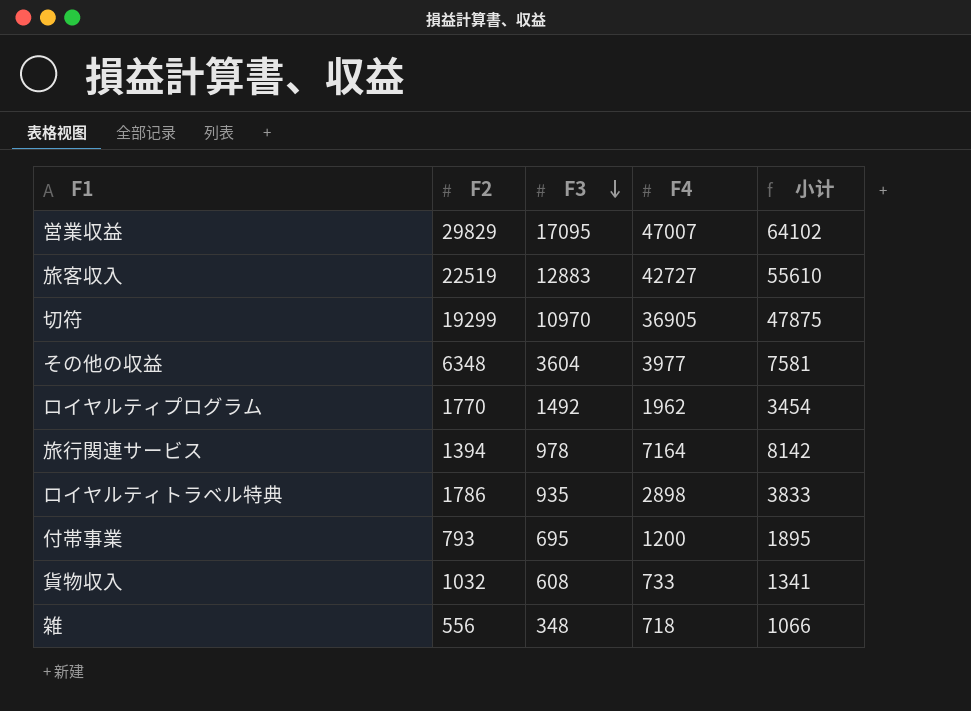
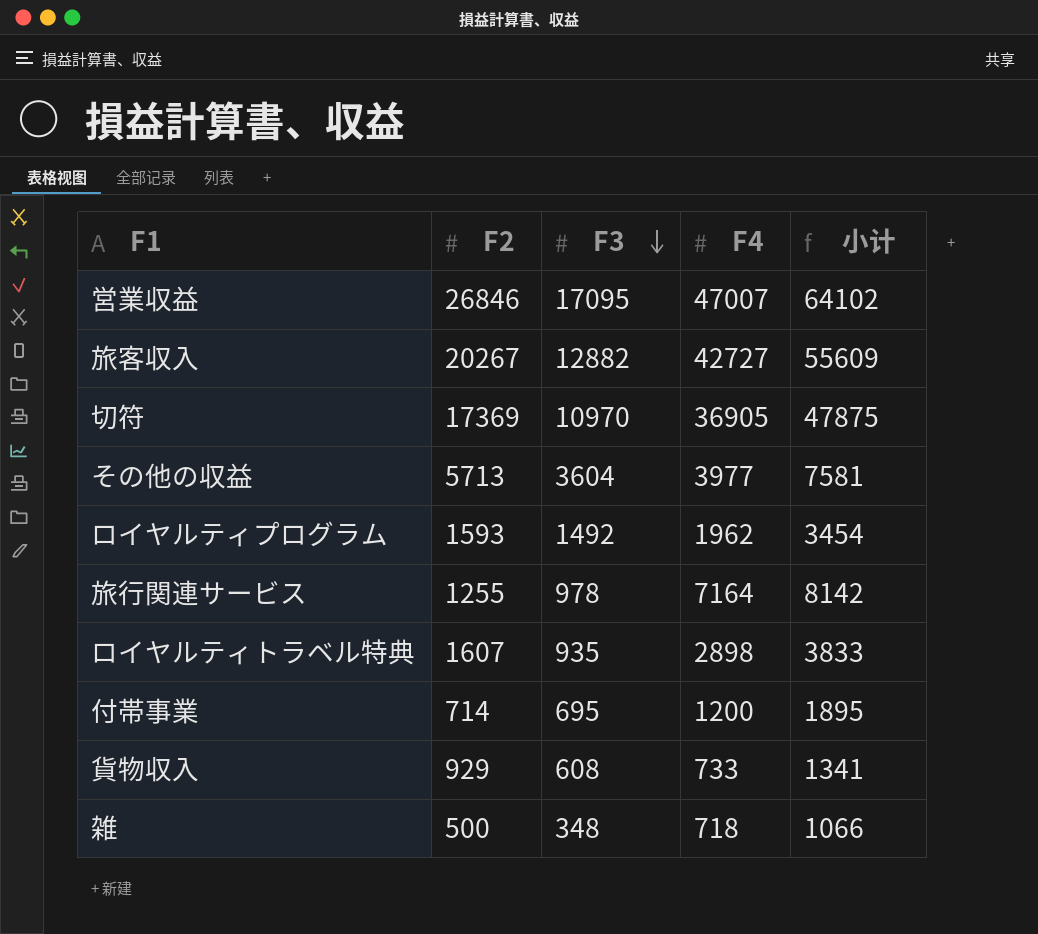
営業収益 | F2: 29829 -> 26846
旅客収入 | F2: 22519 -> 20267
旅客収入 | F3: 12883 -> 12882
旅客収入 | 小计: 55610 -> 55609
切符 | F2: 19299 -> 17369
その他の収益 | F2: 6348 -> 5713
ロイヤルティプログラム | F2: 1770 -> 1593
旅行関連サービス | F2: 1394 -> 1255
ロイヤルティトラベル特典 | F2: 1786 -> 1607
付帯事業 | F2: 793 -> 714
貨物収入 | F2: 1032 -> 929
雑 | F2: 556 -> 500

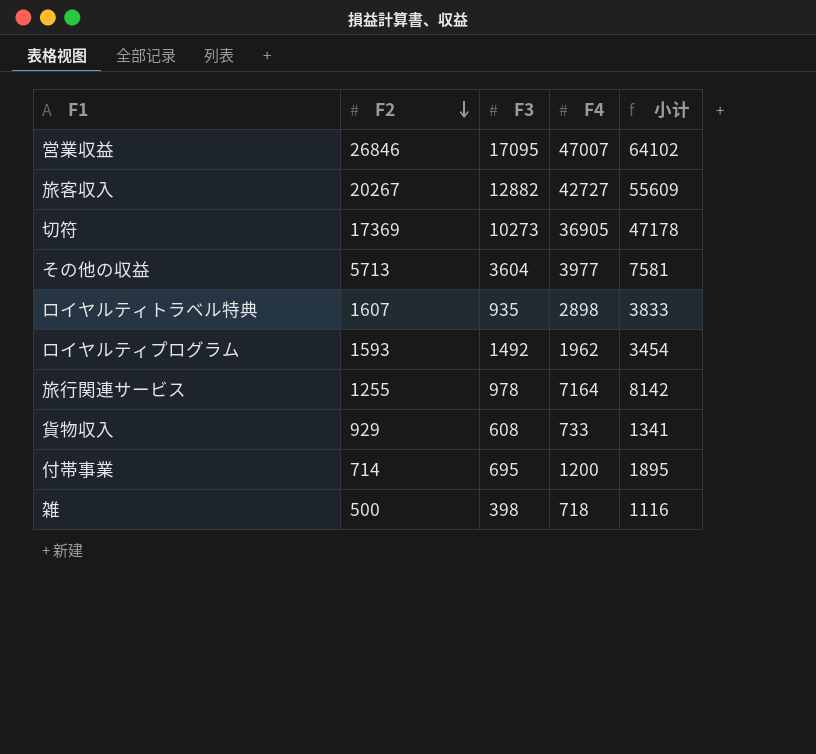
row order: F3 descending -> F2 descending
切符 | F3: 10970 -> 10273
切符 | 小计: 47875 -> 47178
雑 | F3: 348 -> 398
雑 | 小计: 1066 -> 1116

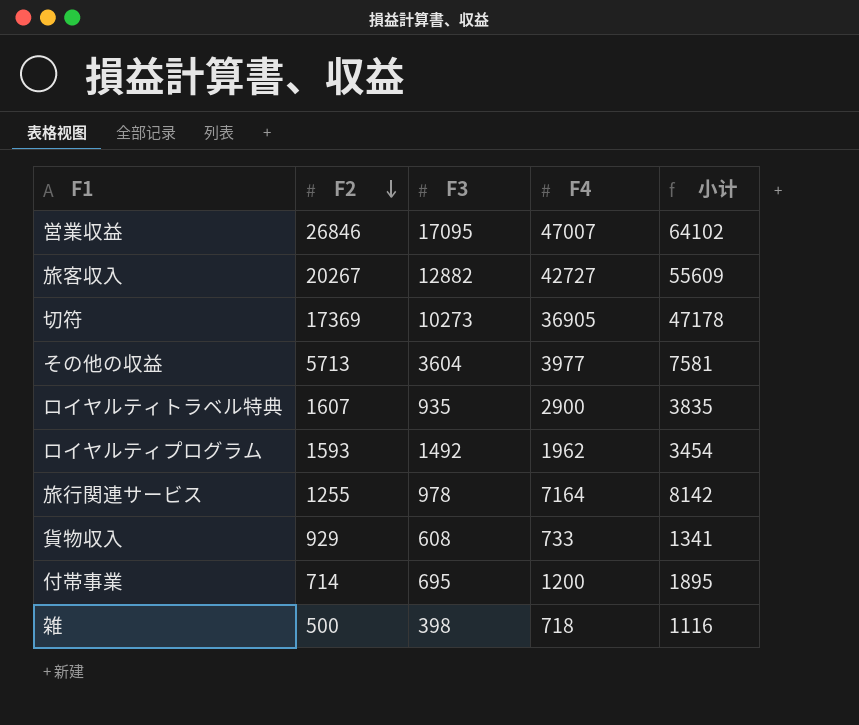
ロイヤルティトラベル特典 | F4: 2898 -> 2900
ロイヤルティトラベル特典 | 小计: 3833 -> 3835

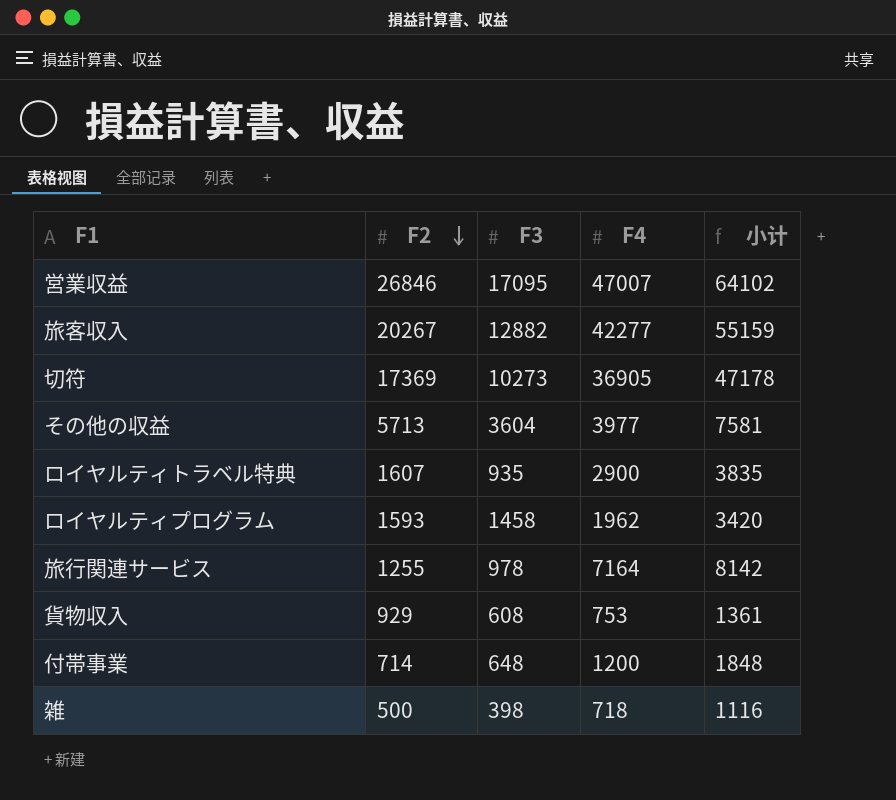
旅客収入 | F4: 42727 -> 42277
旅客収入 | 小计: 55609 -> 55159
ロイヤルティプログラム | F3: 1492 -> 1458
ロイヤルティプログラム | 小计: 3454 -> 3420
貨物収入 | F4: 733 -> 753
貨物収入 | 小计: 1341 -> 1361
付帯事業 | F3: 695 -> 648
付帯事業 | 小计: 1895 -> 1848

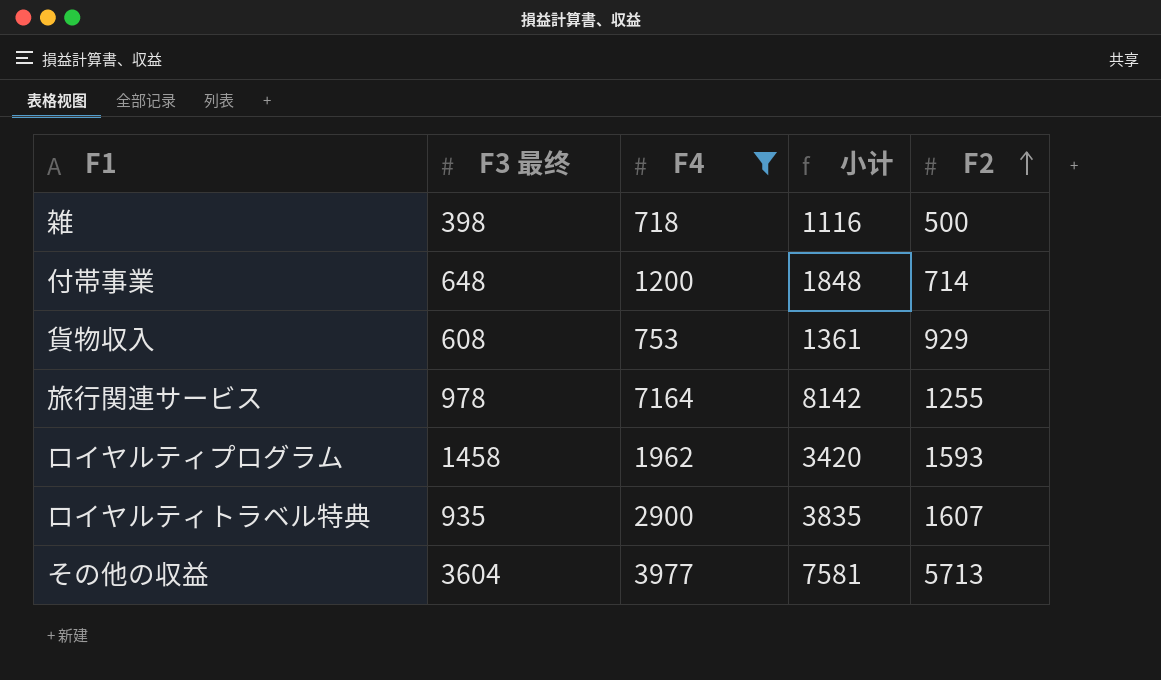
filter: none -> F4 <= 7164
row order: F2 descending -> F2 ascending
column name: F3 -> F3 最终
column F2 | position: 2 -> 5

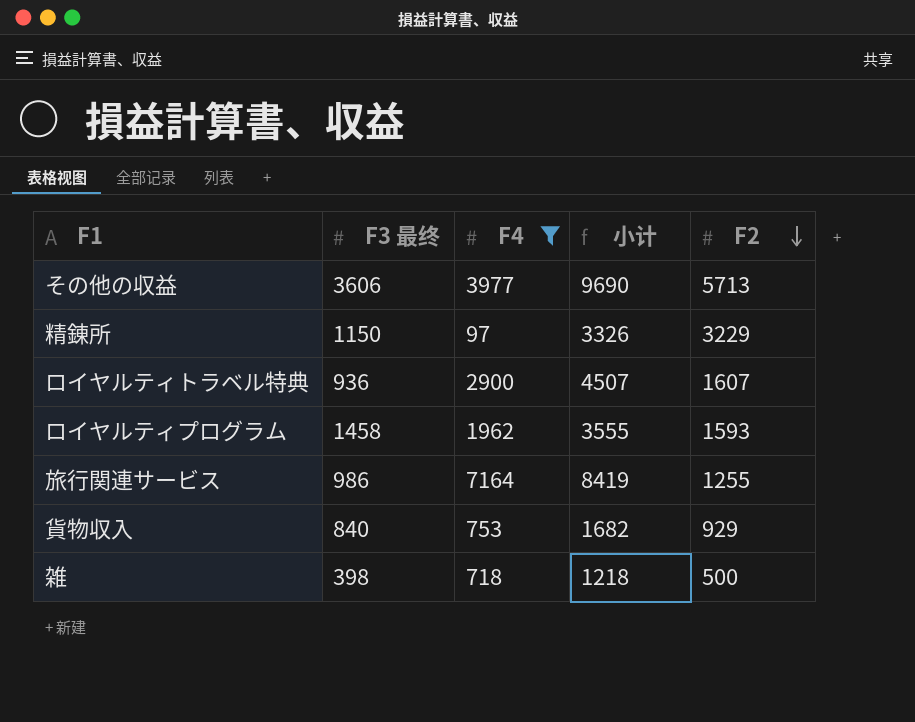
row order: F2 ascending -> F2 descending
column 小计 | formula: [F3 最终] + [F4] -> [F4] + [F2]
row 付帯事業: 648 | 1200 | 1848 | 714 -> none
その他の収益 | F3 最终: 3604 -> 3606
row 精錬所: none -> 1150 | 97 | 3326 | 3229
ロイヤルティトラベル特典 | F3 最终: 935 -> 936
旅行関連サービス | F3 最终: 978 -> 986
貨物収入 | F3 最终: 608 -> 840

